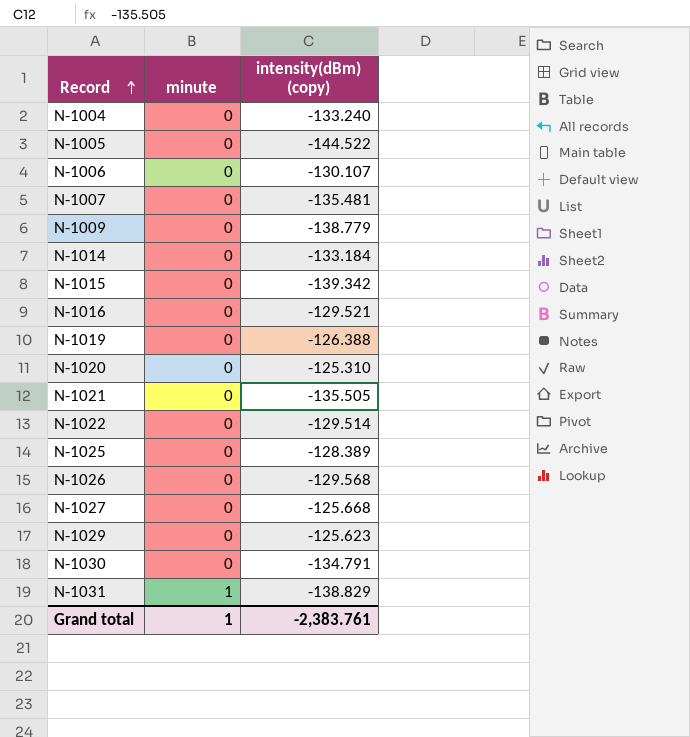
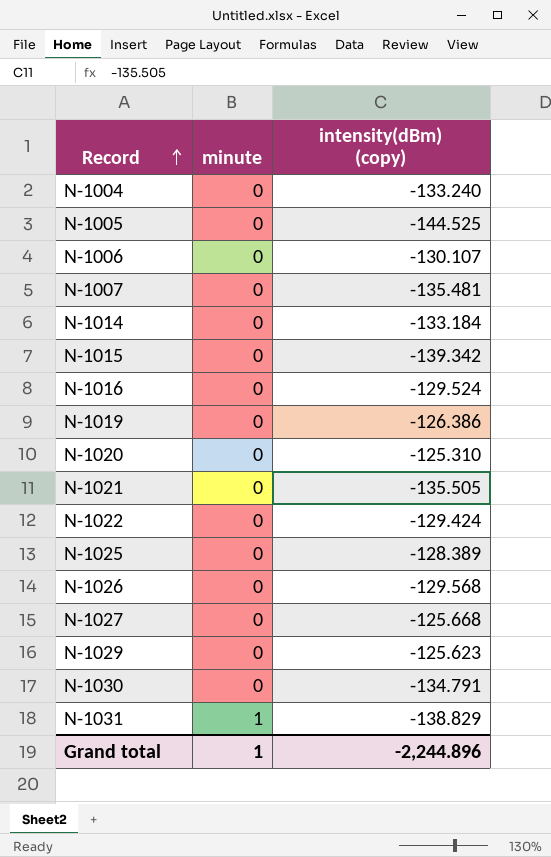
row N-1009: 0 | -138.779 -> none
N-1005 | intensity(dBm) (copy): -144.522 -> -144.525
N-1016 | intensity(dBm) (copy): -129.521 -> -129.524
N-1019 | intensity(dBm) (copy): -126.388 -> -126.386
N-1022 | intensity(dBm) (copy): -129.514 -> -129.424
Grand total | intensity(dBm) (copy): -2,383.761 -> -2,244.896

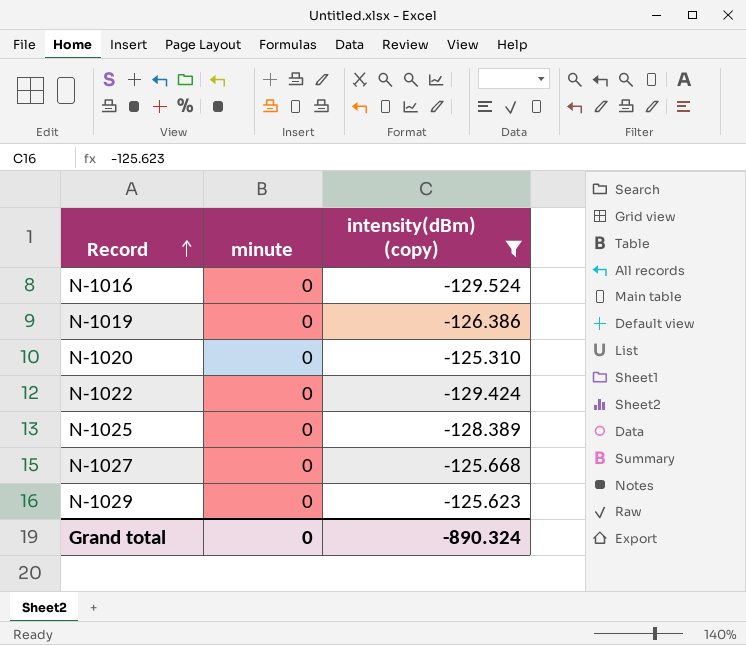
filter: none -> intensity(dBm) (copy) >= -129.524
Grand total | minute: 1 -> 0
Grand total | intensity(dBm) (copy): -2,244.896 -> -890.324

